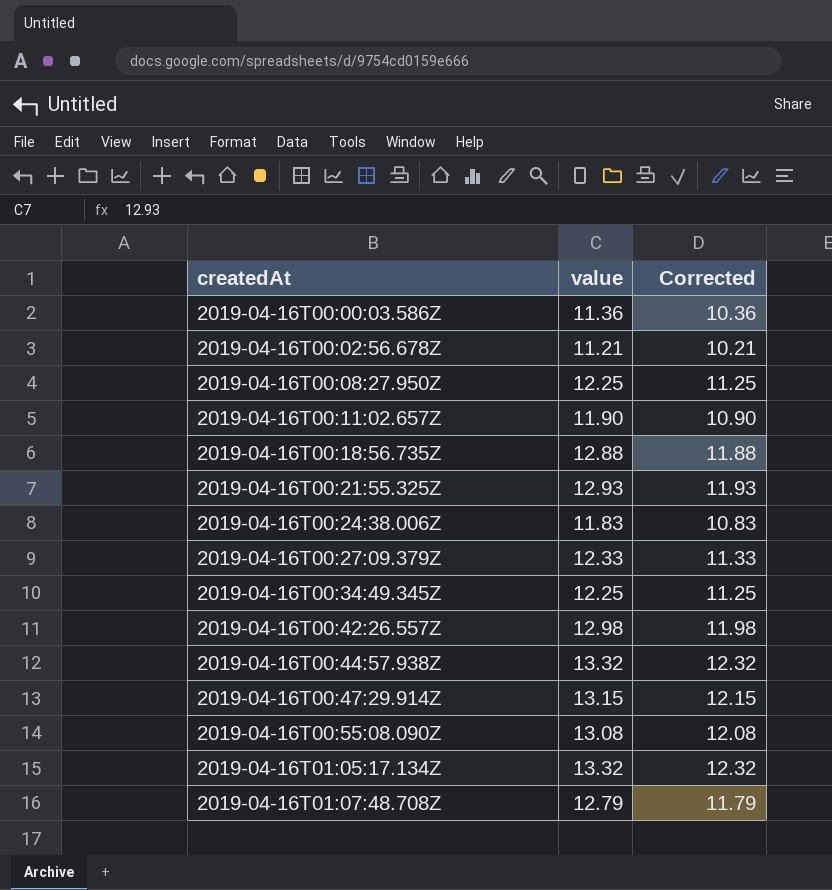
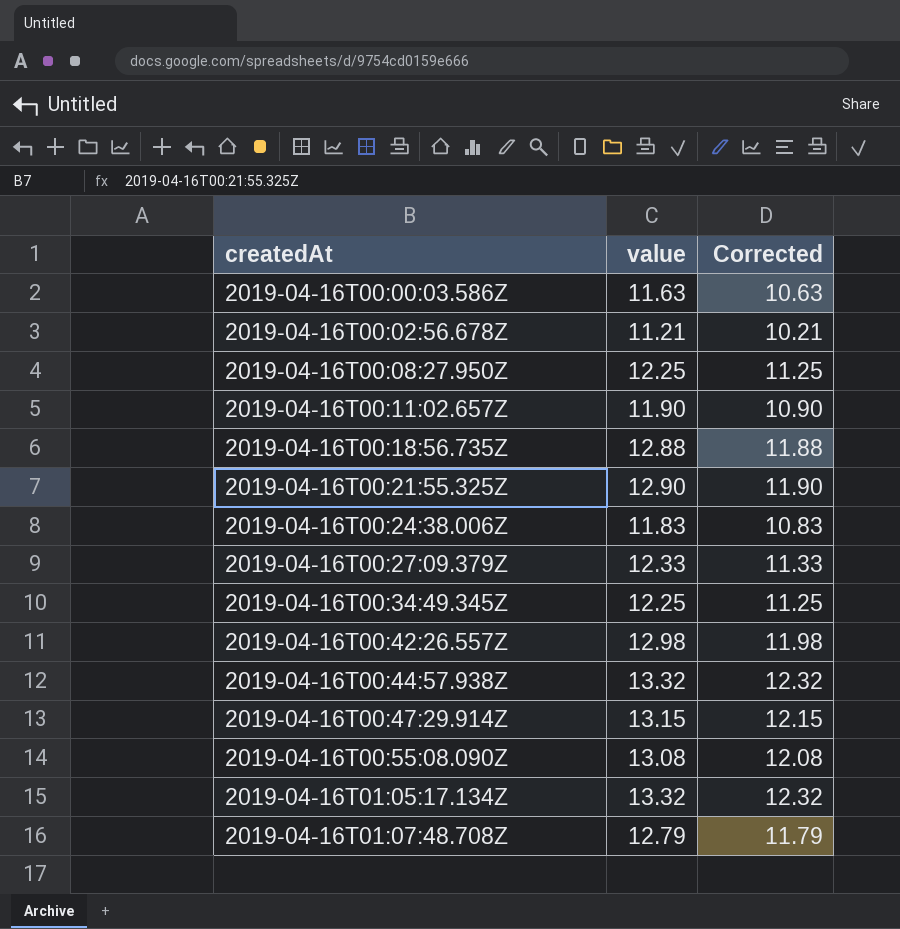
2019-04-16T00:00:03.586Z | value: 11.36 -> 11.63
2019-04-16T00:00:03.586Z | Corrected: 10.36 -> 10.63
2019-04-16T00:21:55.325Z | value: 12.93 -> 12.90
2019-04-16T00:21:55.325Z | Corrected: 11.93 -> 11.90

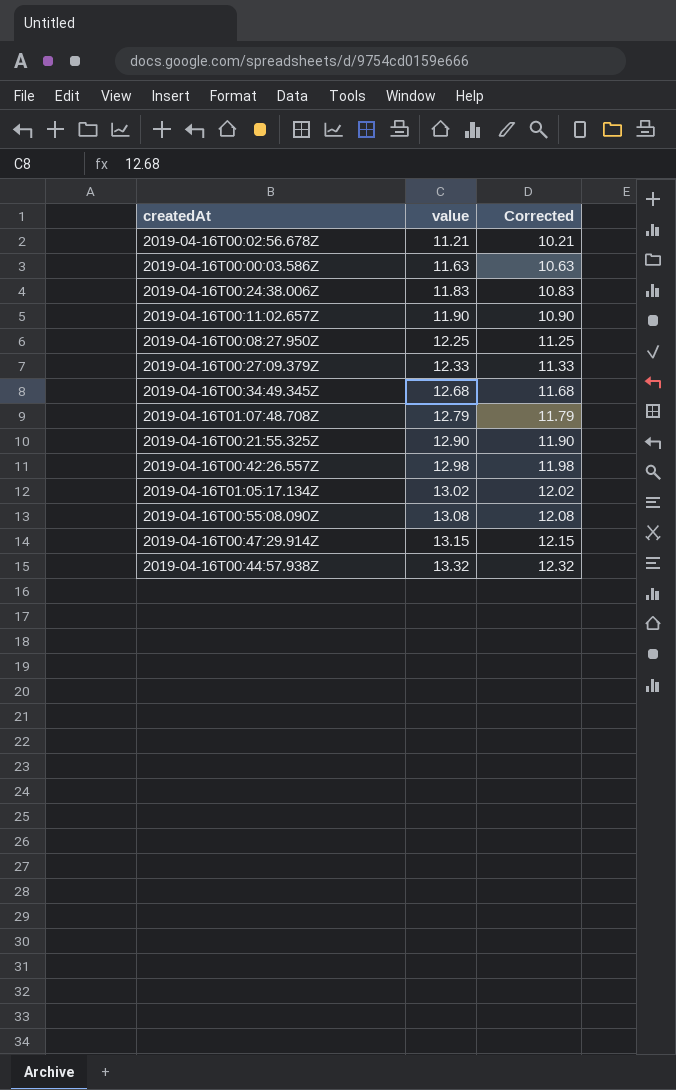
row order: createdAt ascending -> value ascending
row 2019-04-16T00:18:56.735Z: 12.88 | 11.88 -> none
2019-04-16T00:34:49.345Z | value: 12.25 -> 12.68
2019-04-16T00:34:49.345Z | Corrected: 11.25 -> 11.68
2019-04-16T01:05:17.134Z | value: 13.32 -> 13.02
2019-04-16T01:05:17.134Z | Corrected: 12.32 -> 12.02

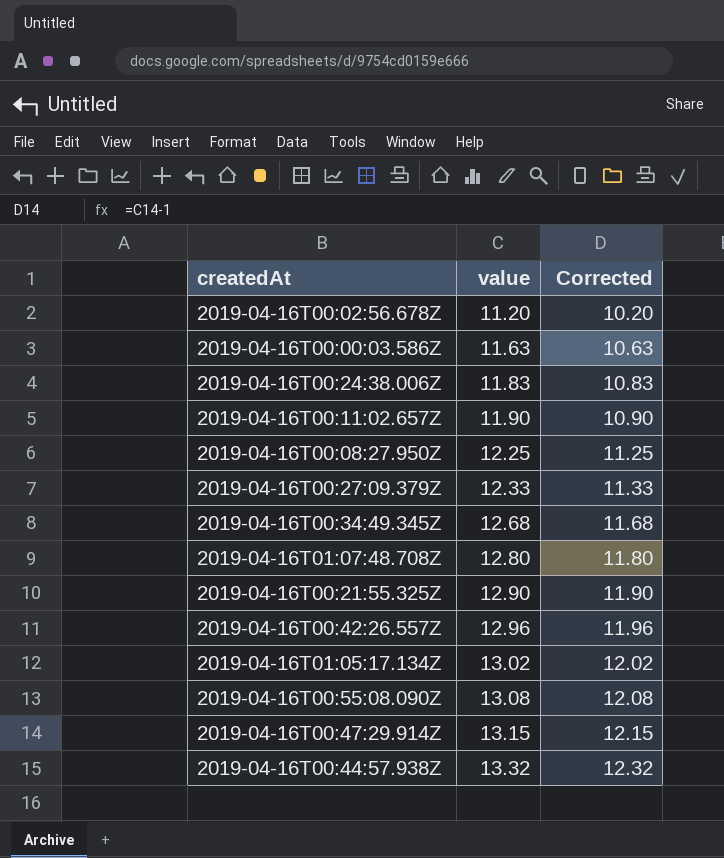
2019-04-16T00:02:56.678Z | value: 11.21 -> 11.20
2019-04-16T00:02:56.678Z | Corrected: 10.21 -> 10.20
2019-04-16T01:07:48.708Z | value: 12.79 -> 12.80
2019-04-16T01:07:48.708Z | Corrected: 11.79 -> 11.80
2019-04-16T00:42:26.557Z | value: 12.98 -> 12.96
2019-04-16T00:42:26.557Z | Corrected: 11.98 -> 11.96

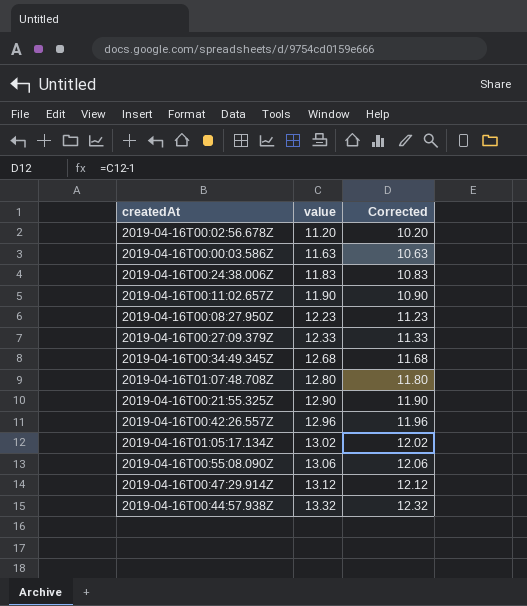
2019-04-16T00:08:27.950Z | value: 12.25 -> 12.23
2019-04-16T00:08:27.950Z | Corrected: 11.25 -> 11.23
2019-04-16T00:55:08.090Z | value: 13.08 -> 13.06
2019-04-16T00:55:08.090Z | Corrected: 12.08 -> 12.06
2019-04-16T00:47:29.914Z | value: 13.15 -> 13.12
2019-04-16T00:47:29.914Z | Corrected: 12.15 -> 12.12

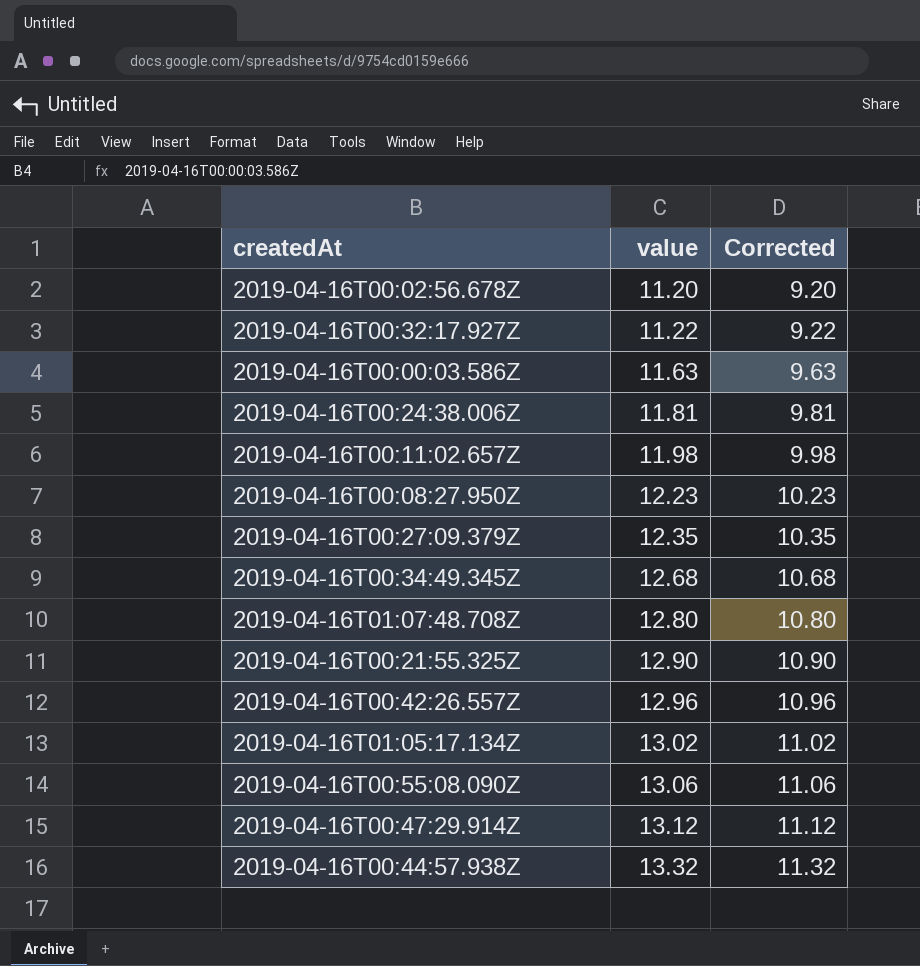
column Corrected | formula: [value] - 1 -> [value] - 2
row 2019-04-16T00:32:17.927Z: none -> 11.22 | 9.22
2019-04-16T00:24:38.006Z | value: 11.83 -> 11.81
2019-04-16T00:11:02.657Z | value: 11.90 -> 11.98
2019-04-16T00:27:09.379Z | value: 12.33 -> 12.35

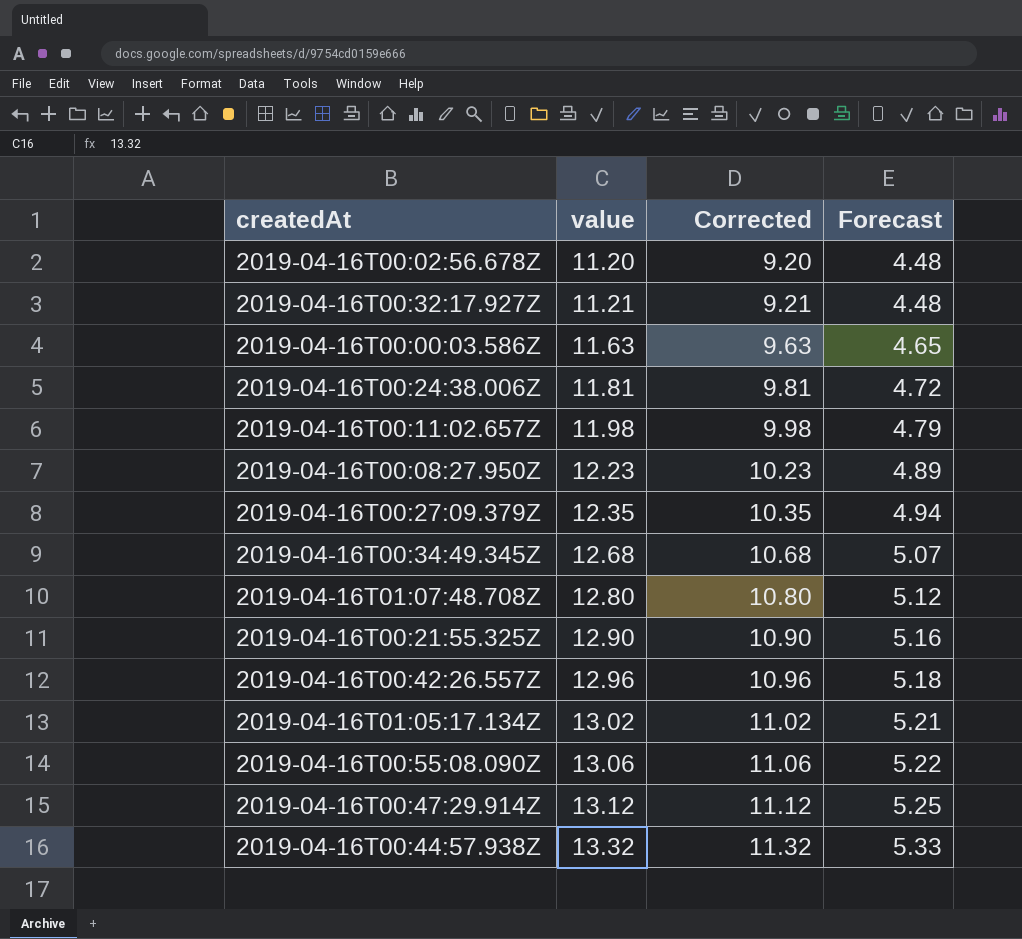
column Forecast | formula: none -> [value] * 0.4
2019-04-16T00:32:17.927Z | value: 11.22 -> 11.21
2019-04-16T00:32:17.927Z | Corrected: 9.22 -> 9.21

